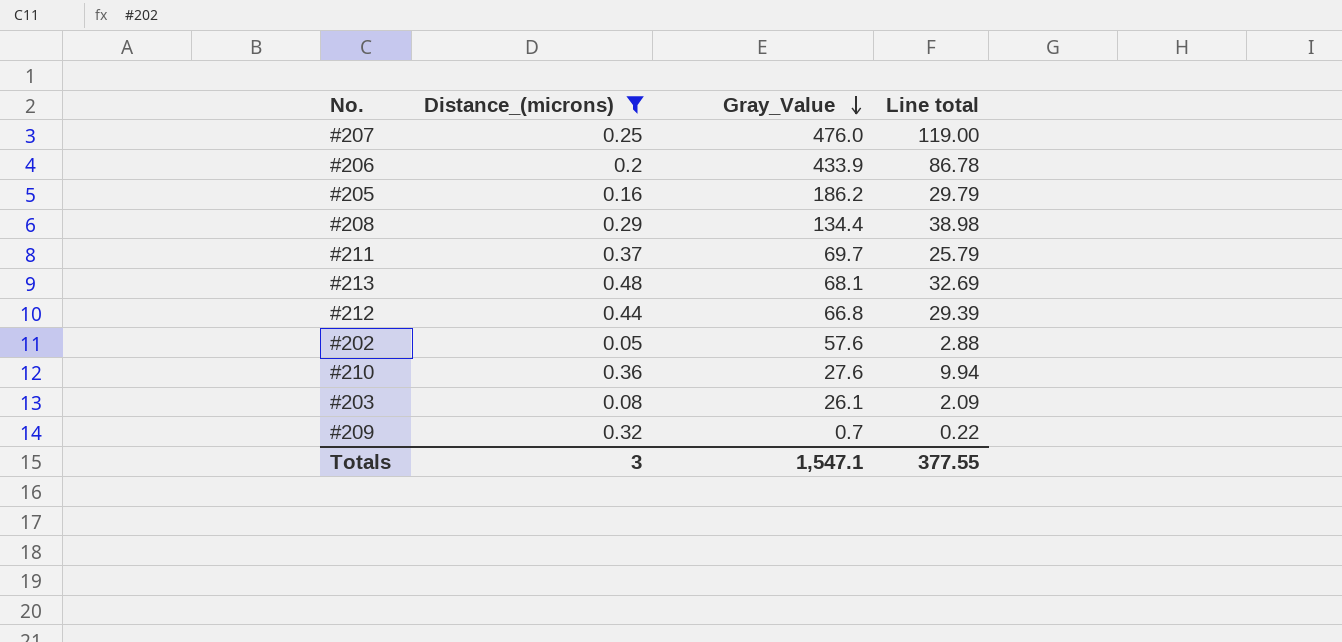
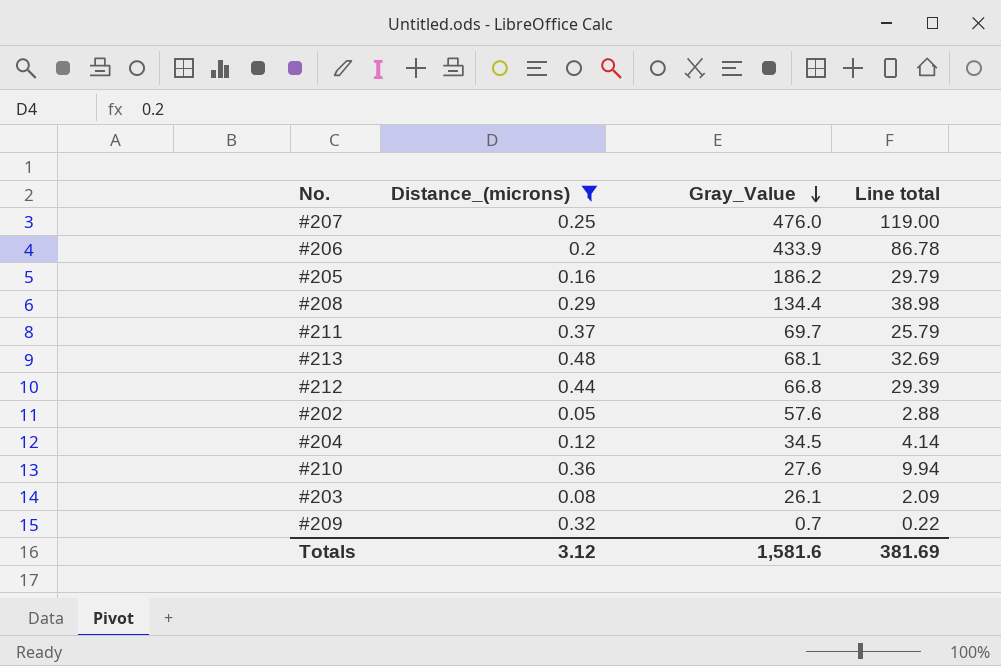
row #204: none -> 0.12 | 34.5 | 4.14
Totals | Distance_(microns): 3 -> 3.12
Totals | Gray_Value: 1,547.1 -> 1,581.6
Totals | Line total: 377.55 -> 381.69

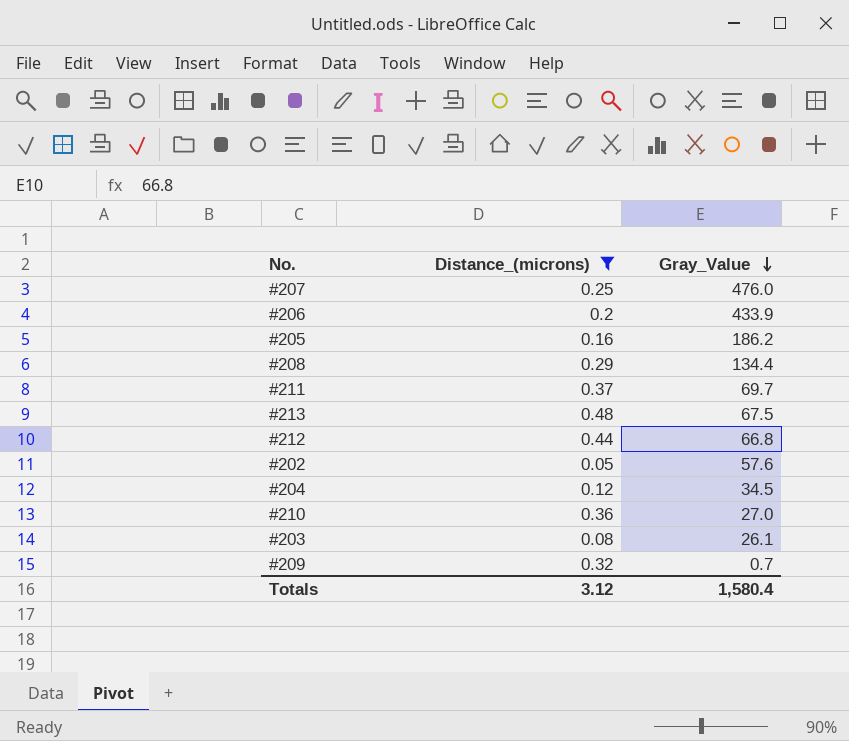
column Line total | formula: [Distance_(microns)] * [Gray_Value] -> none
#213 | Gray_Value: 68.1 -> 67.5
#210 | Gray_Value: 27.6 -> 27.0
Totals | Gray_Value: 1,581.6 -> 1,580.4

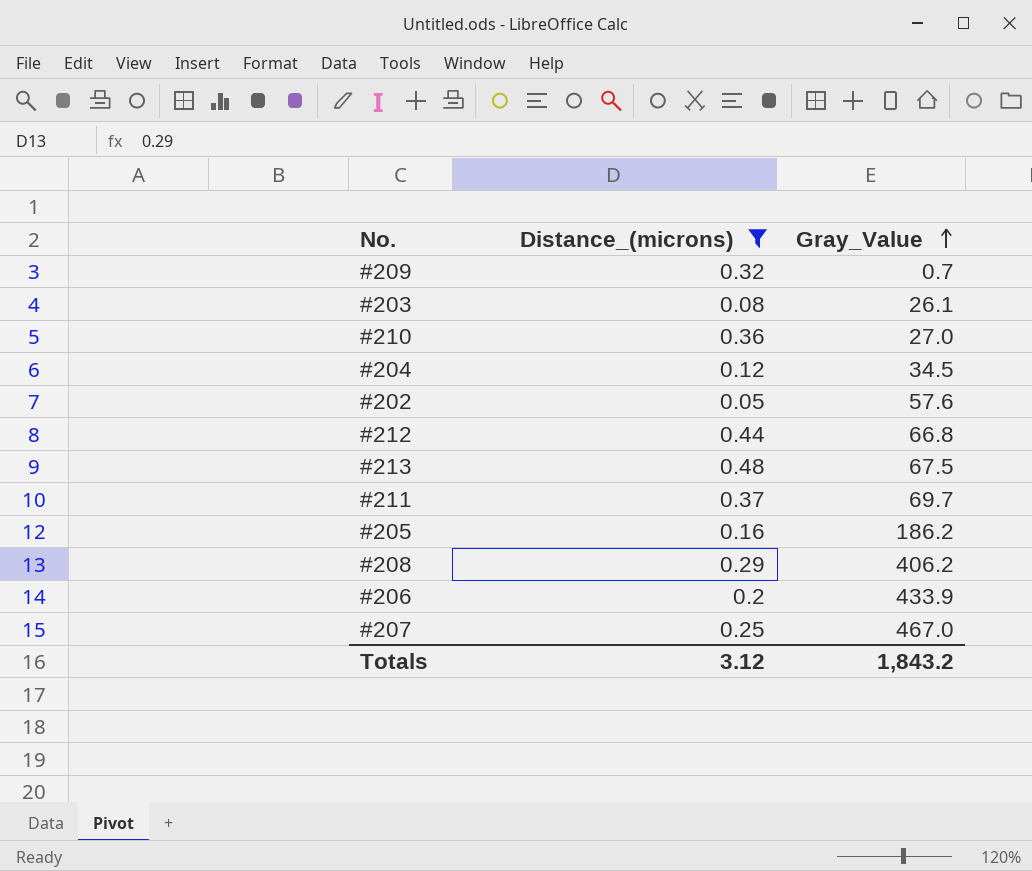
row order: Gray_Value descending -> Gray_Value ascending
#208 | Gray_Value: 134.4 -> 406.2
#207 | Gray_Value: 476.0 -> 467.0
Totals | Gray_Value: 1,580.4 -> 1,843.2

